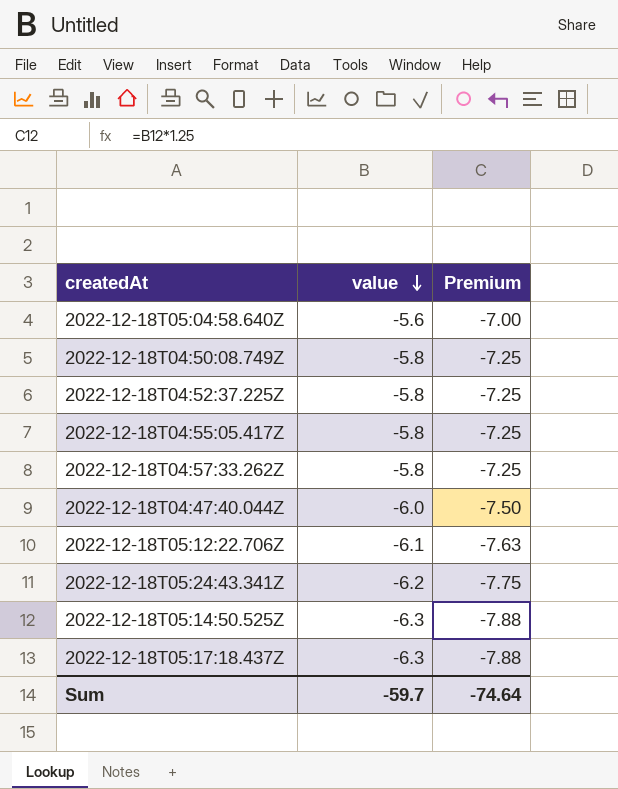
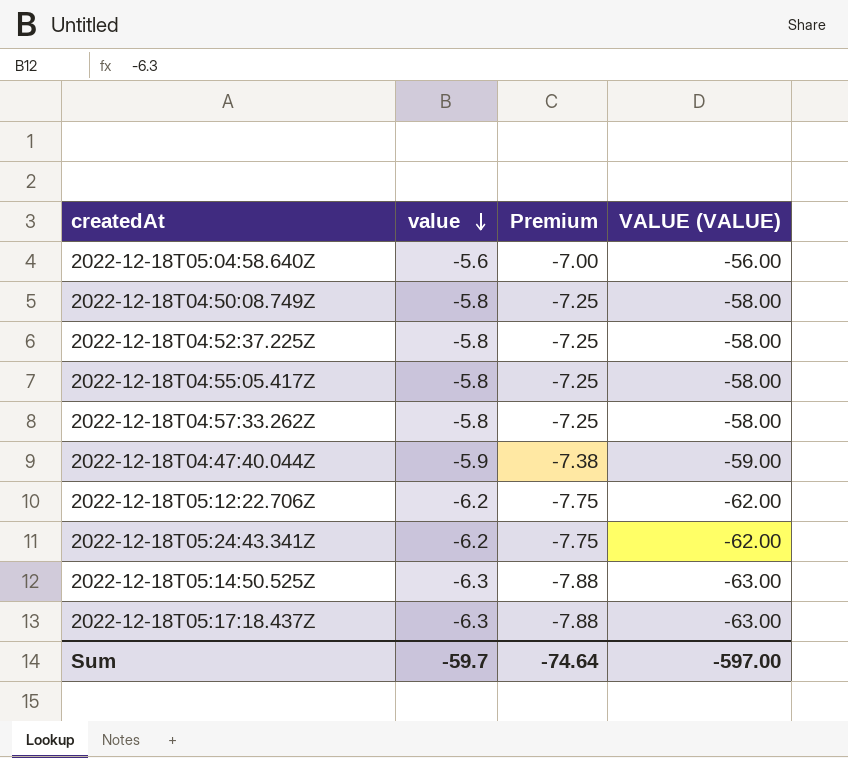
column VALUE (VALUE) | formula: none -> [value] * 10
2022-12-18T04:47:40.044Z | value: -6.0 -> -5.9
2022-12-18T04:47:40.044Z | Premium: -7.50 -> -7.38
2022-12-18T05:12:22.706Z | value: -6.1 -> -6.2
2022-12-18T05:12:22.706Z | Premium: -7.63 -> -7.75

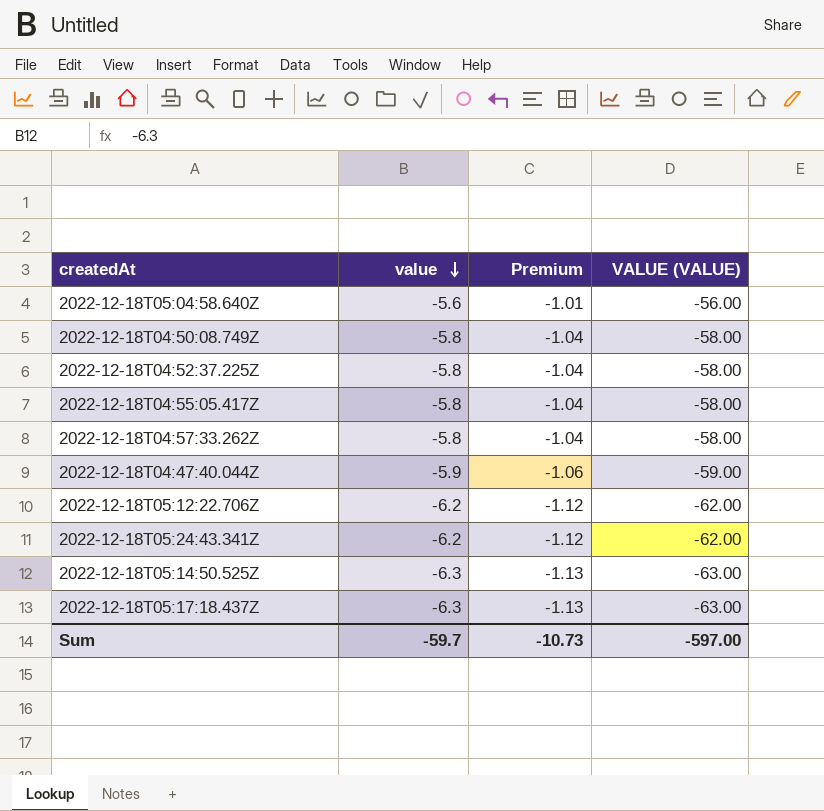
column Premium | formula: [value] * 1.25 -> [value] * 0.18
Sum | Premium: -74.64 -> -10.73

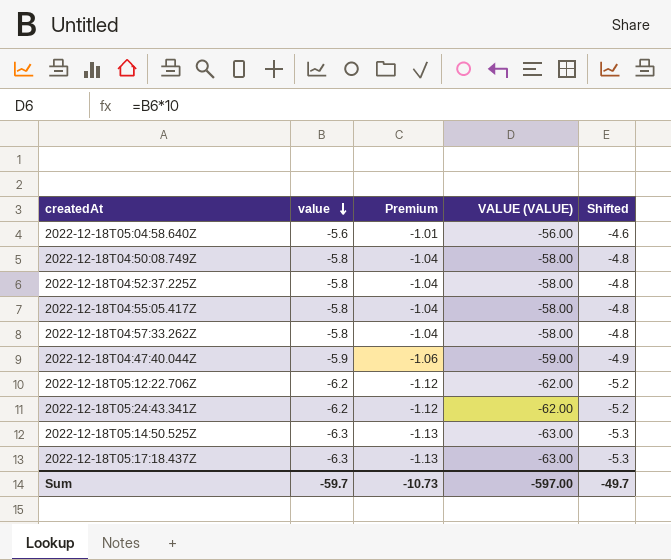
column Shifted | formula: none -> [value] + 1

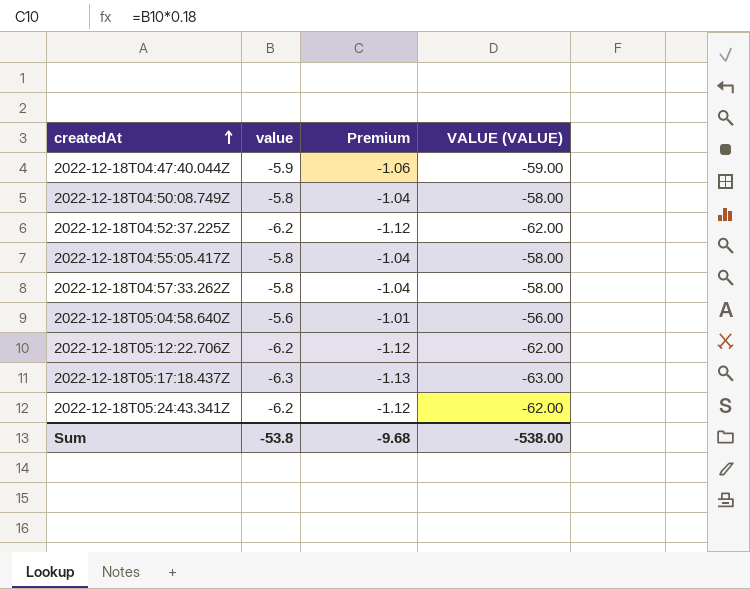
row order: value descending -> createdAt ascending
column Shifted | formula: [value] + 1 -> none
row 2022-12-18T05:14:50.525Z: -6.3 | -1.13 | -63.00 | -5.3 -> none
2022-12-18T04:52:37.225Z | value: -5.8 -> -6.2
2022-12-18T04:52:37.225Z | Premium: -1.04 -> -1.12
2022-12-18T04:52:37.225Z | VALUE (VALUE): -58.00 -> -62.00
Sum | value: -59.7 -> -53.8
Sum | Premium: -10.73 -> -9.68
Sum | VALUE (VALUE): -597.00 -> -538.00

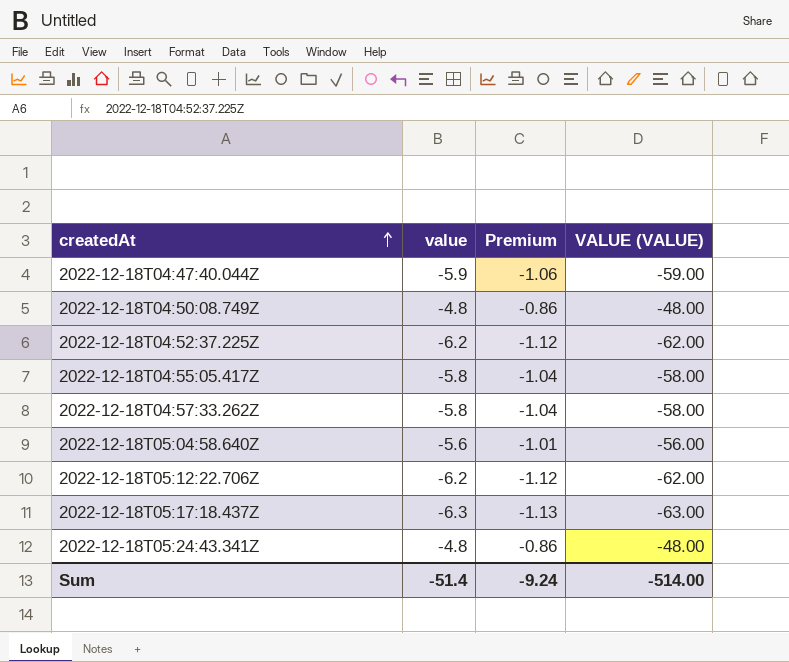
2022-12-18T04:50:08.749Z | value: -5.8 -> -4.8
2022-12-18T04:50:08.749Z | Premium: -1.04 -> -0.86
2022-12-18T04:50:08.749Z | VALUE (VALUE): -58.00 -> -48.00
2022-12-18T05:24:43.341Z | value: -6.2 -> -4.8
2022-12-18T05:24:43.341Z | Premium: -1.12 -> -0.86
2022-12-18T05:24:43.341Z | VALUE (VALUE): -62.00 -> -48.00
Sum | value: -53.8 -> -51.4
Sum | Premium: -9.68 -> -9.24
Sum | VALUE (VALUE): -538.00 -> -514.00

